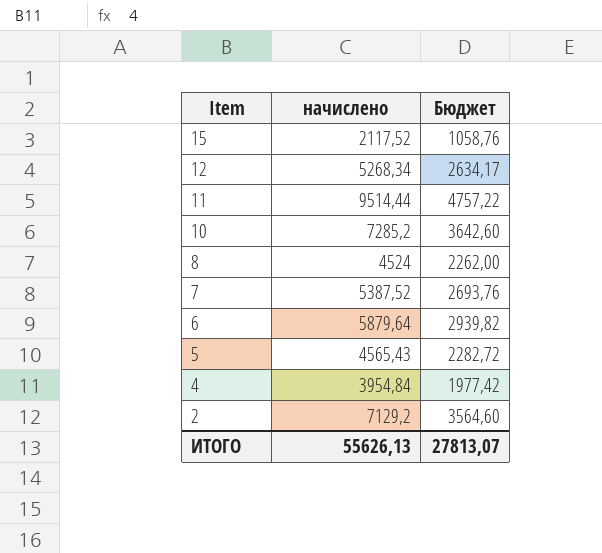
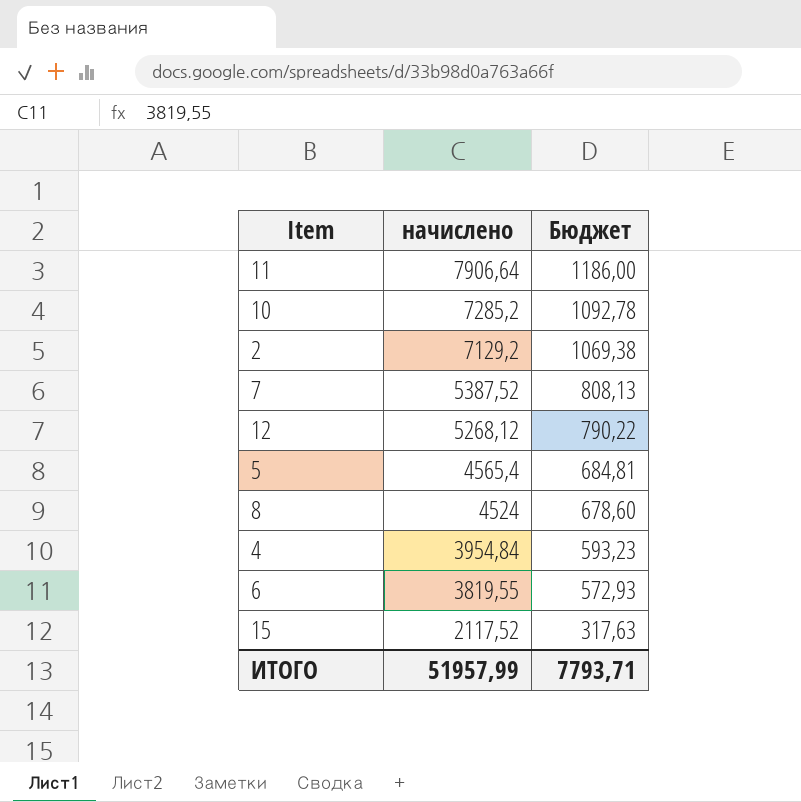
row order: Item descending -> начислено descending
column Бюджет | formula: [начислено] * 0,5 -> [начислено] * 0,15
11 | начислено: 9514,44 -> 7906,64
12 | начислено: 5268,34 -> 5268,12
5 | начислено: 4565,43 -> 4565,4
6 | начислено: 5879,64 -> 3819,55
ИТОГО | начислено: 55626,13 -> 51957,99
ИТОГО | Бюджет: 27813,07 -> 7793,71

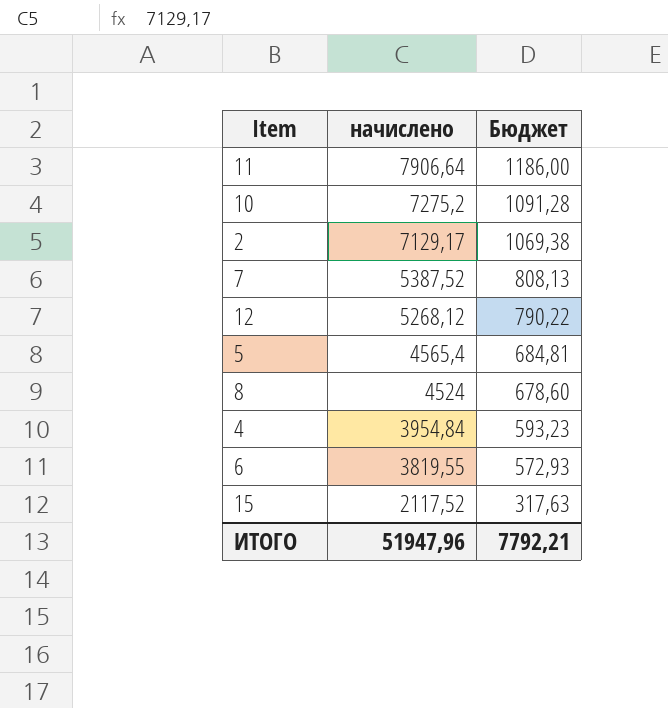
10 | начислено: 7285,2 -> 7275,2
10 | Бюджет: 1092,78 -> 1091,28
2 | начислено: 7129,2 -> 7129,17
ИТОГО | начислено: 51957,99 -> 51947,96
ИТОГО | Бюджет: 7793,71 -> 7792,21

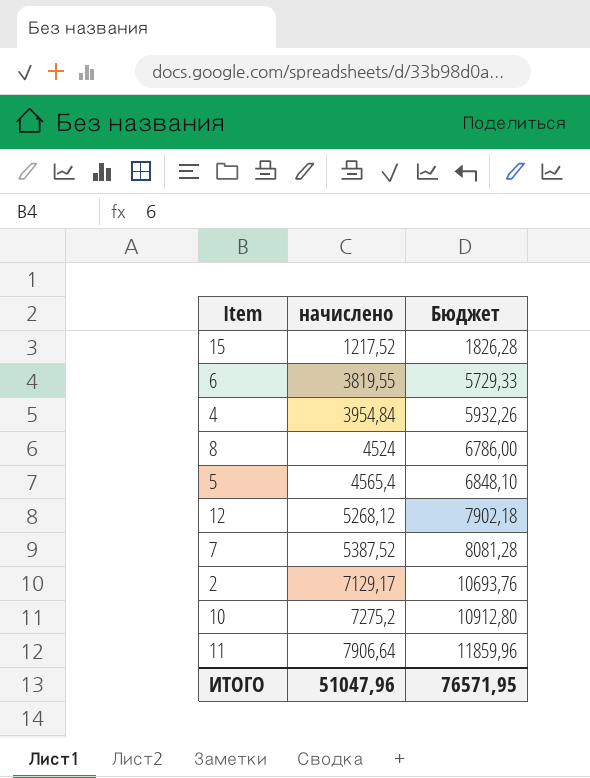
row order: начислено descending -> начислено ascending
column Бюджет | formula: [начислено] * 0,15 -> [начислено] * 1,5
15 | начислено: 2117,52 -> 1217,52
ИТОГО | начислено: 51947,96 -> 51047,96
ИТОГО | Бюджет: 7792,21 -> 76571,95

